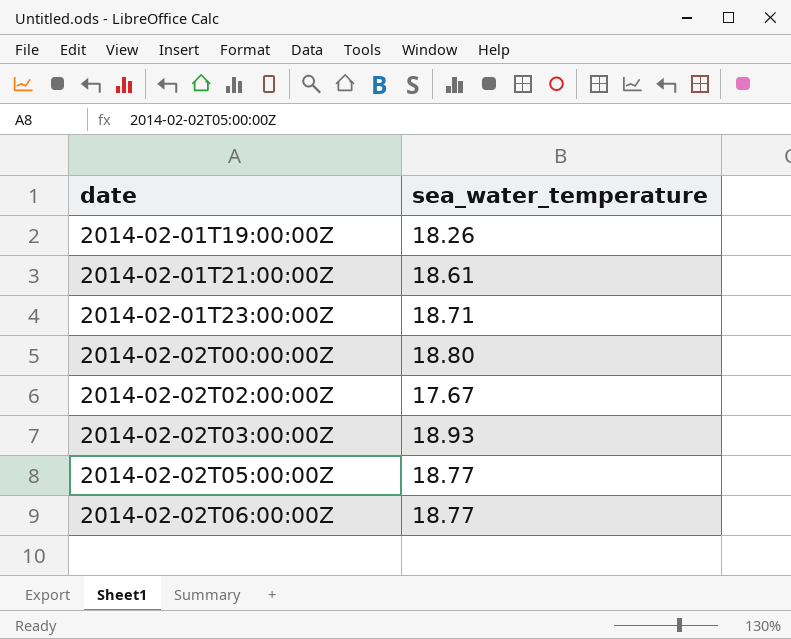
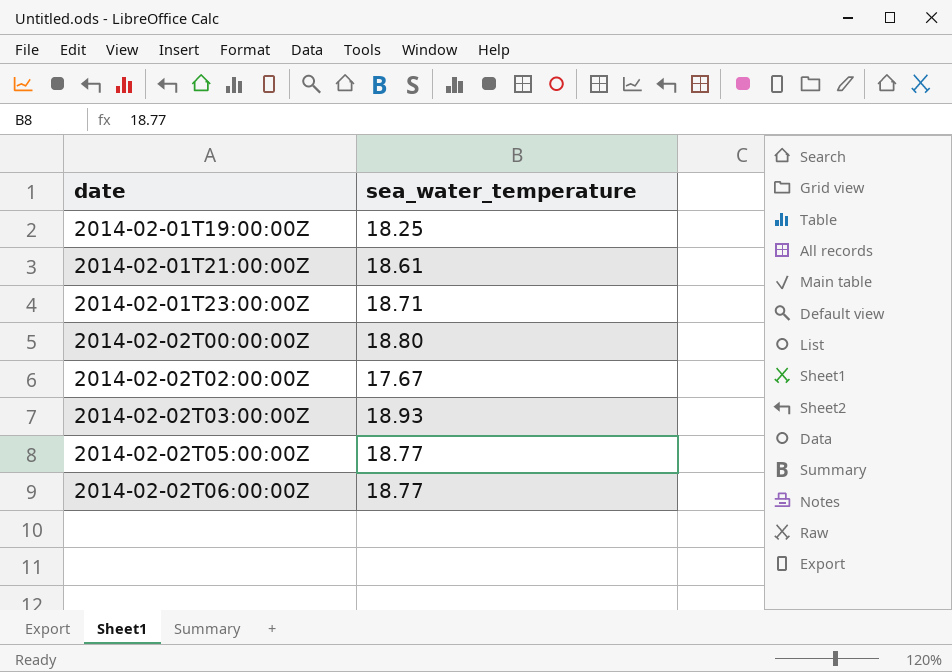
2014-02-01T19:00:00Z | sea_water_temperature: 18.26 -> 18.25

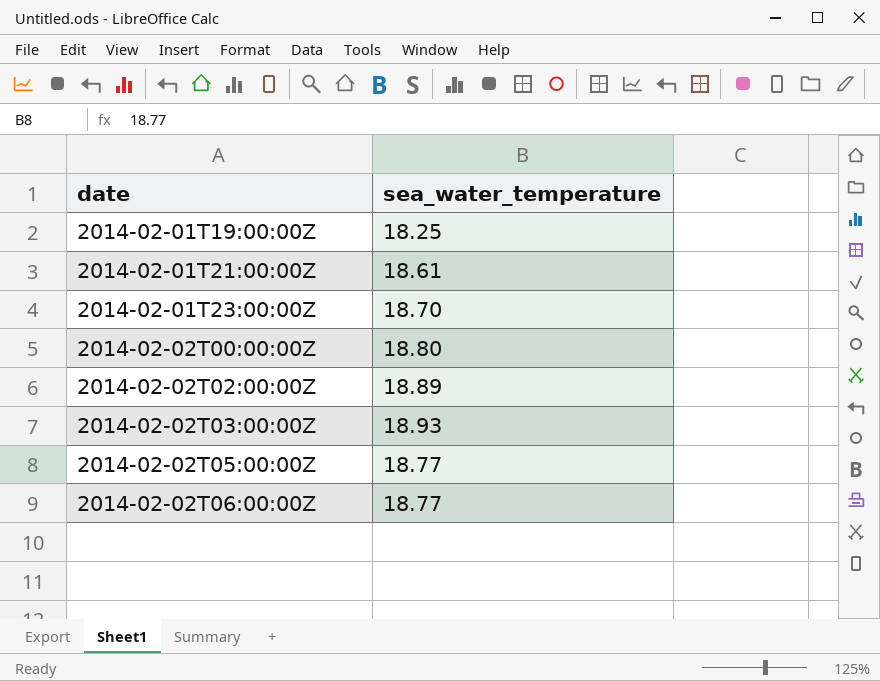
2014-02-01T23:00:00Z | sea_water_temperature: 18.71 -> 18.70
2014-02-02T02:00:00Z | sea_water_temperature: 17.67 -> 18.89

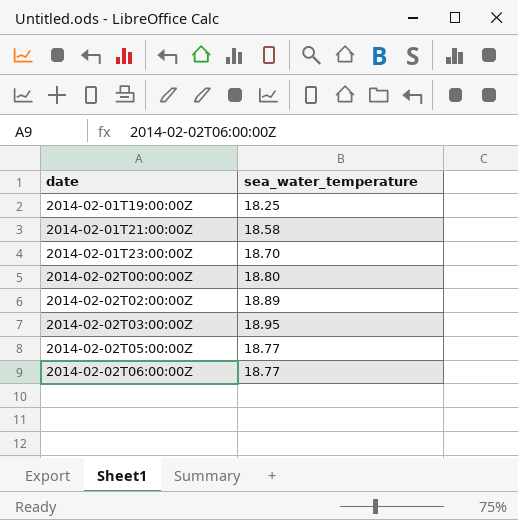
2014-02-01T21:00:00Z | sea_water_temperature: 18.61 -> 18.58
2014-02-02T03:00:00Z | sea_water_temperature: 18.93 -> 18.95

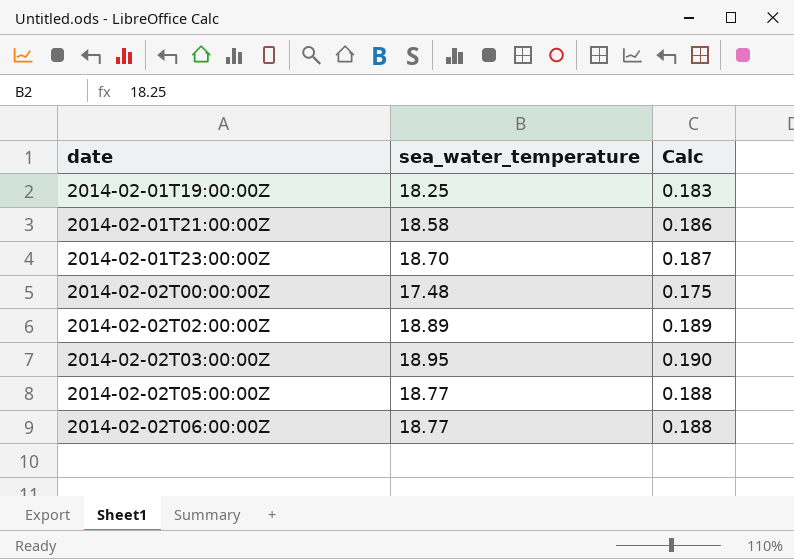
column Calc | formula: none -> [sea_water_temperature] * 0.01
2014-02-02T00:00:00Z | sea_water_temperature: 18.80 -> 17.48

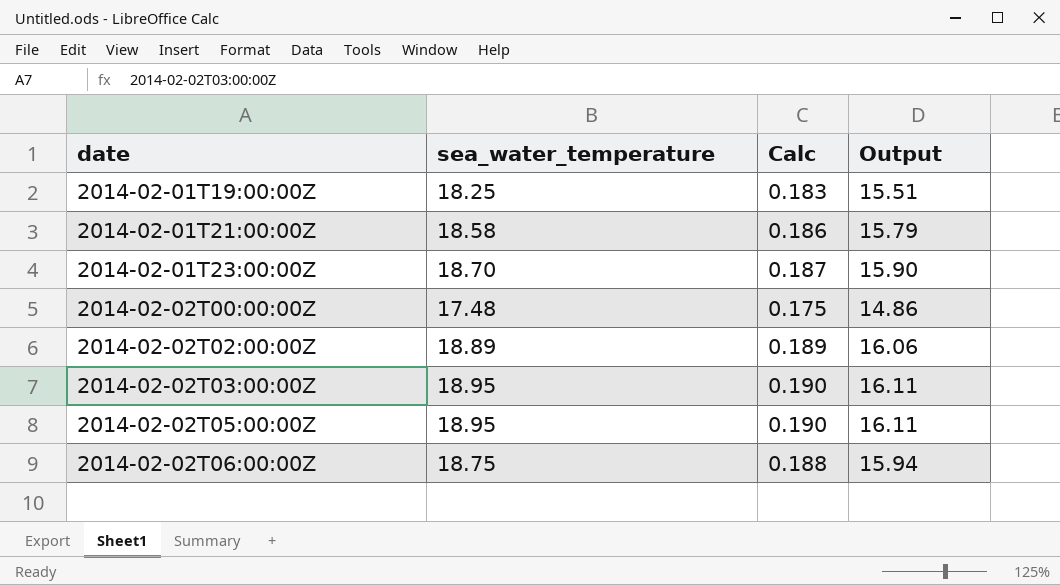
column Output | formula: none -> [sea_water_temperature] * 0.85
2014-02-02T05:00:00Z | sea_water_temperature: 18.77 -> 18.95
2014-02-02T05:00:00Z | Calc: 0.188 -> 0.190
2014-02-02T06:00:00Z | sea_water_temperature: 18.77 -> 18.75

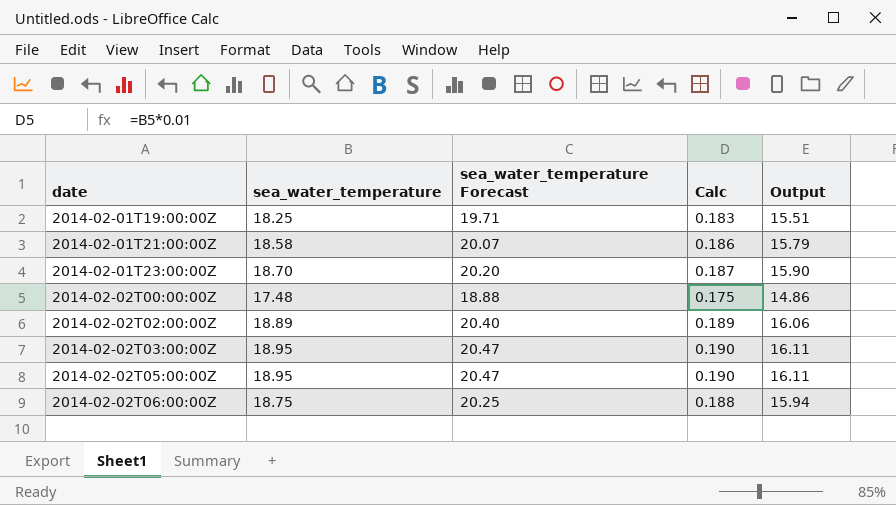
column sea_water_temperature Forecast | formula: none -> [sea_water_temperature] * 1.08

